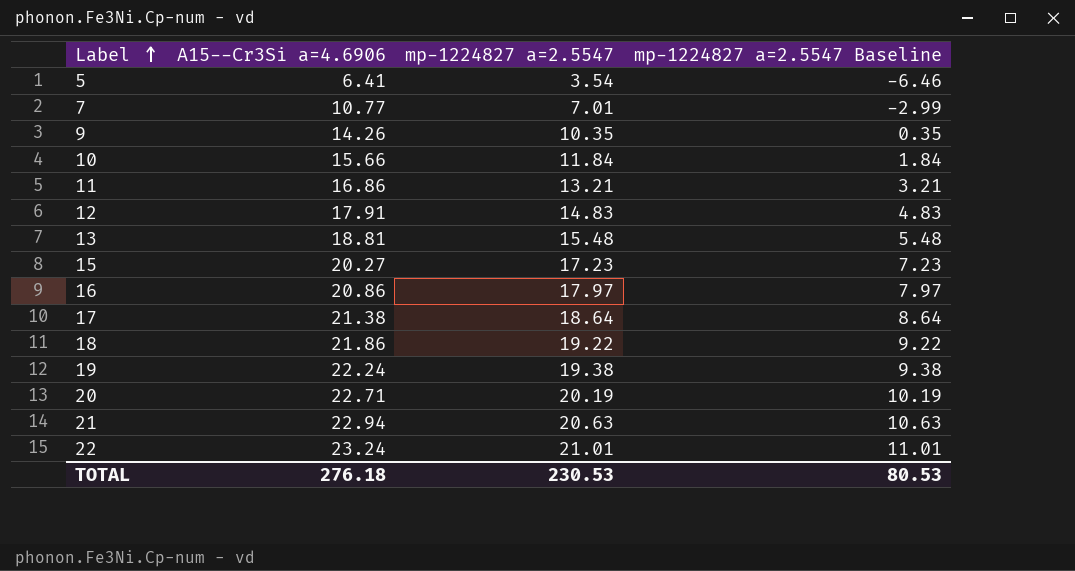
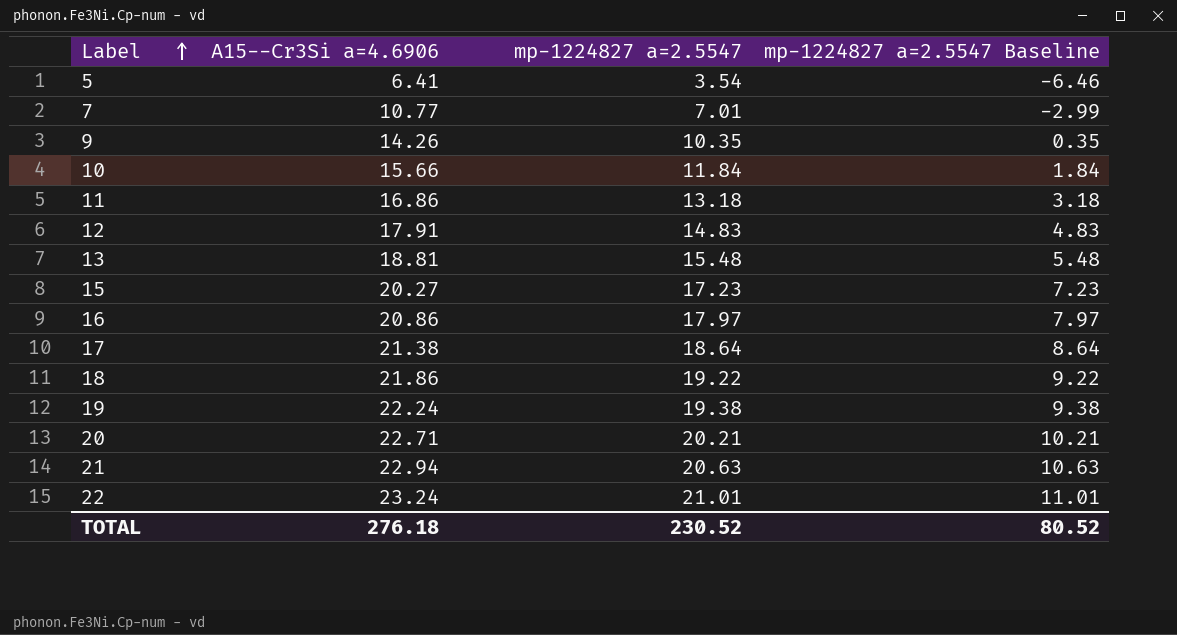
11 | mp-1224827 a=2.5547: 13.21 -> 13.18
11 | mp-1224827 a=2.5547 Baseline: 3.21 -> 3.18
20 | mp-1224827 a=2.5547: 20.19 -> 20.21
20 | mp-1224827 a=2.5547 Baseline: 10.19 -> 10.21
TOTAL | mp-1224827 a=2.5547: 230.53 -> 230.52
TOTAL | mp-1224827 a=2.5547 Baseline: 80.53 -> 80.52

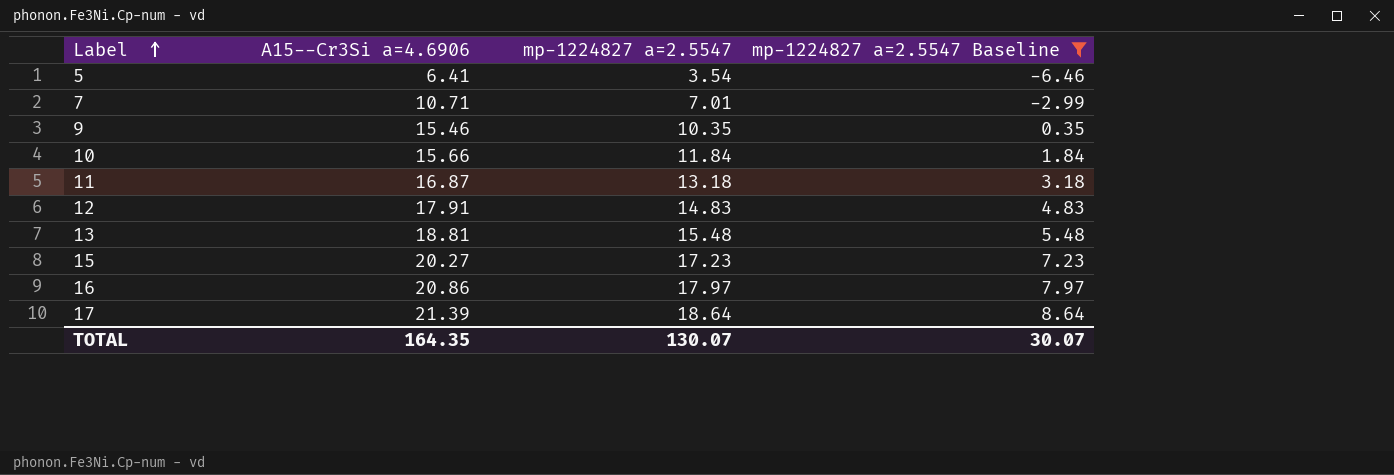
filter: none -> mp-1224827 a=2.5547 Baseline <= 8.64
7 | A15--Cr3Si a=4.6906: 10.77 -> 10.71
9 | A15--Cr3Si a=4.6906: 14.26 -> 15.46
11 | A15--Cr3Si a=4.6906: 16.86 -> 16.87
17 | A15--Cr3Si a=4.6906: 21.38 -> 21.39
TOTAL | A15--Cr3Si a=4.6906: 276.18 -> 164.35
TOTAL | mp-1224827 a=2.5547: 230.52 -> 130.07
TOTAL | mp-1224827 a=2.5547 Baseline: 80.52 -> 30.07

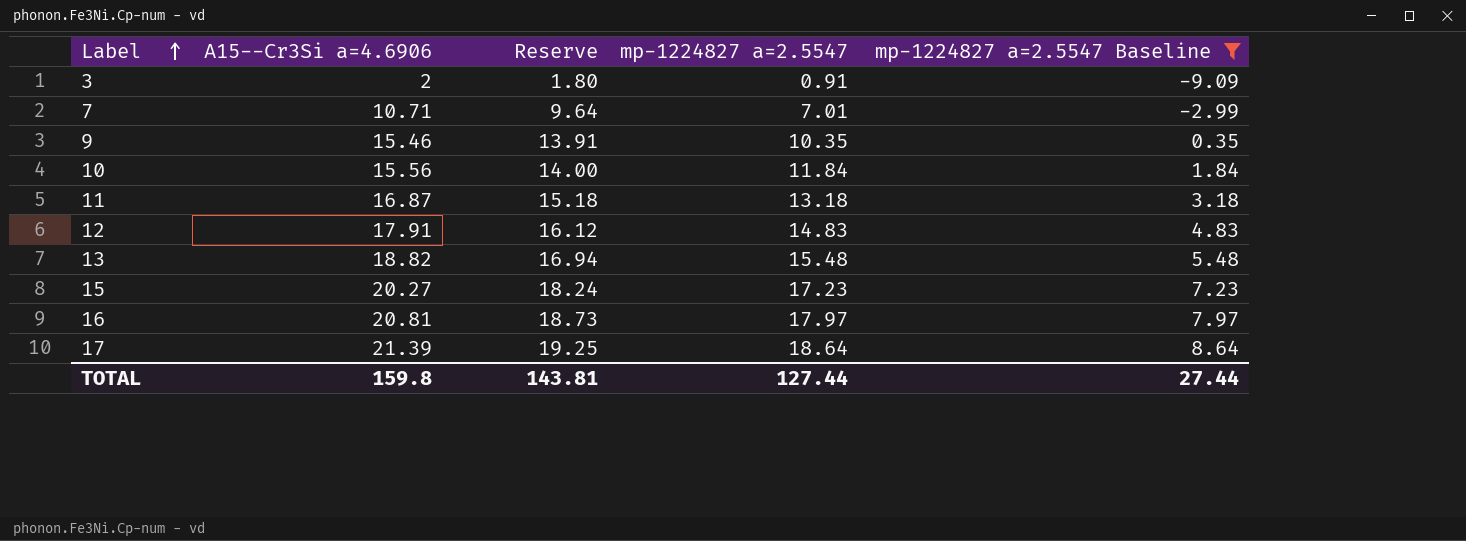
column Reserve | formula: none -> [A15--Cr3Si a=4.6906] * 0.9
row 5: 6.41 | 3.54 | -6.46 -> none
row 3: none -> 2 | 1.80 | 0.91 | -9.09
10 | A15--Cr3Si a=4.6906: 15.66 -> 15.56
13 | A15--Cr3Si a=4.6906: 18.81 -> 18.82
16 | A15--Cr3Si a=4.6906: 20.86 -> 20.81
TOTAL | A15--Cr3Si a=4.6906: 164.35 -> 159.8
TOTAL | mp-1224827 a=2.5547: 130.07 -> 127.44
TOTAL | mp-1224827 a=2.5547 Baseline: 30.07 -> 27.44

